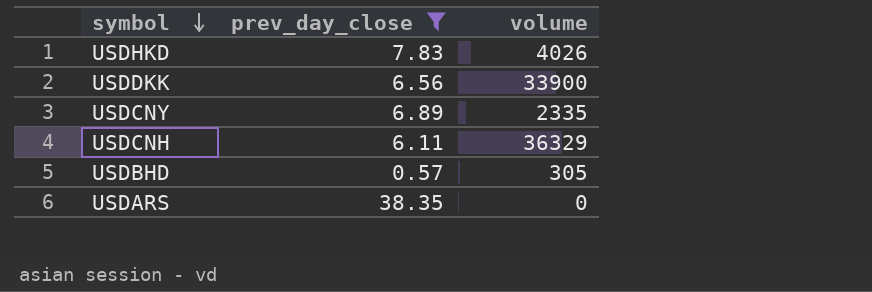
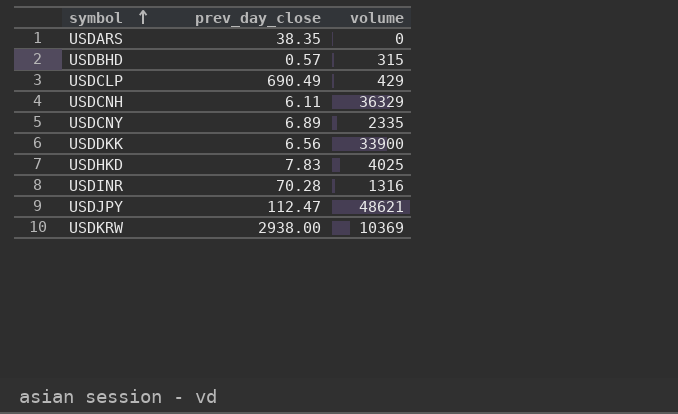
filter: prev_day_close <= 38.35 -> none
row order: symbol descending -> symbol ascending
USDBHD | volume: 305 -> 315
USDHKD | volume: 4026 -> 4025

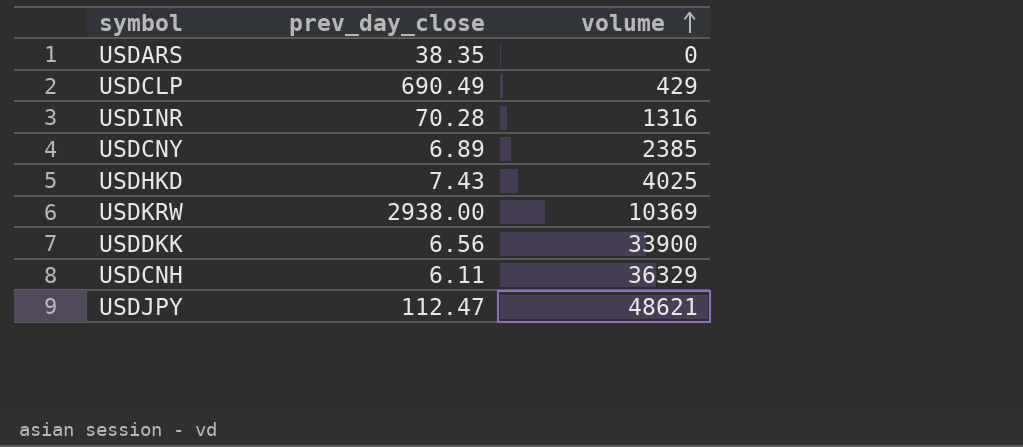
row order: symbol ascending -> volume ascending
row USDBHD: 0.57 | 315 -> none
USDCNY | volume: 2335 -> 2385
USDHKD | prev_day_close: 7.83 -> 7.43

